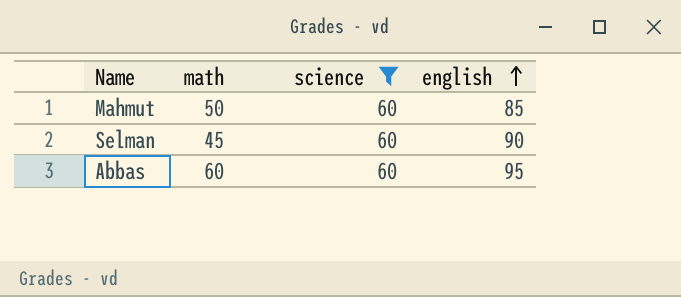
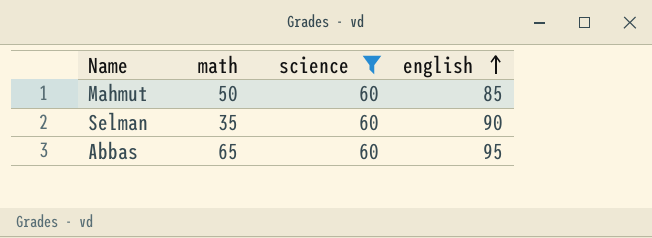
Selman | math: 45 -> 35
Abbas | math: 60 -> 65

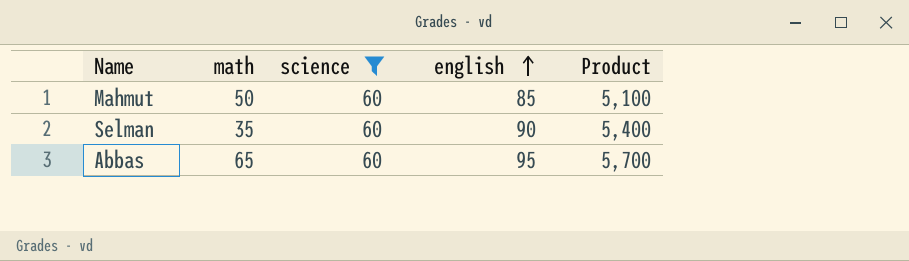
column Product | formula: none -> [science] * [english]

